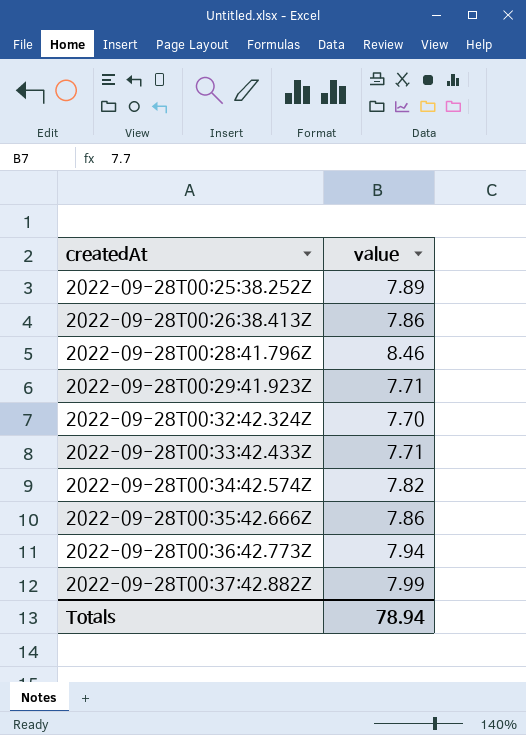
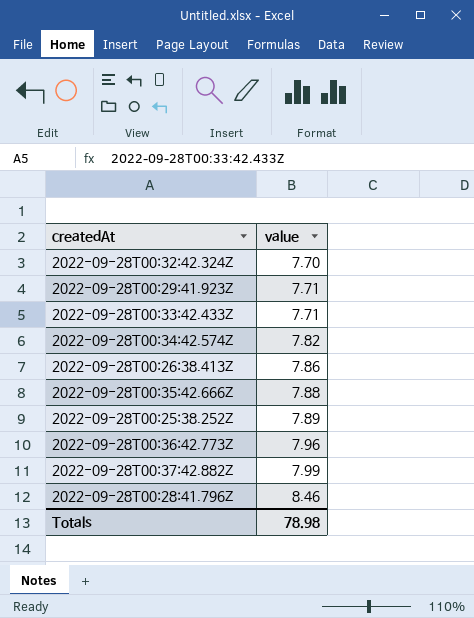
row order: createdAt ascending -> value ascending
2022-09-28T00:35:42.666Z | value: 7.86 -> 7.88
2022-09-28T00:36:42.773Z | value: 7.94 -> 7.96
Totals | value: 78.94 -> 78.98

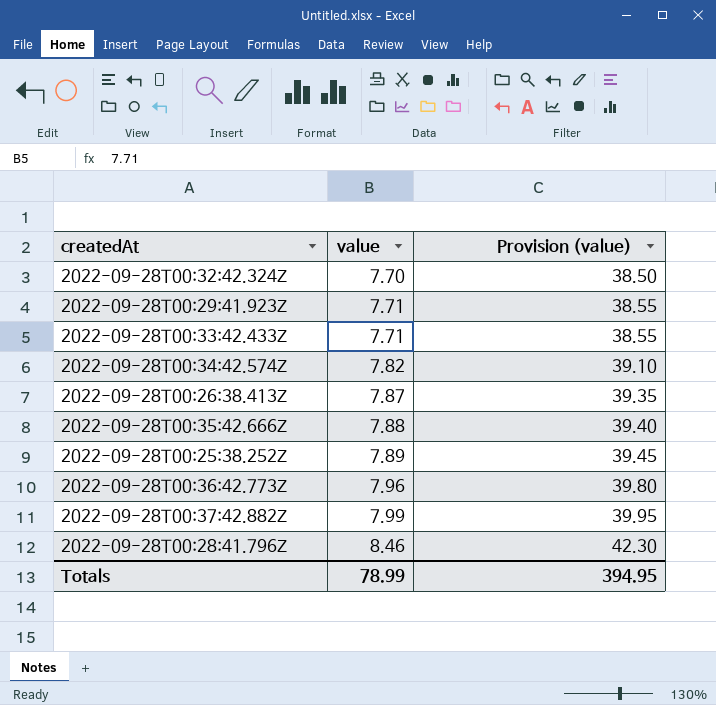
column Provision (value) | formula: none -> [value] * 5
2022-09-28T00:26:38.413Z | value: 7.86 -> 7.87
Totals | value: 78.98 -> 78.99

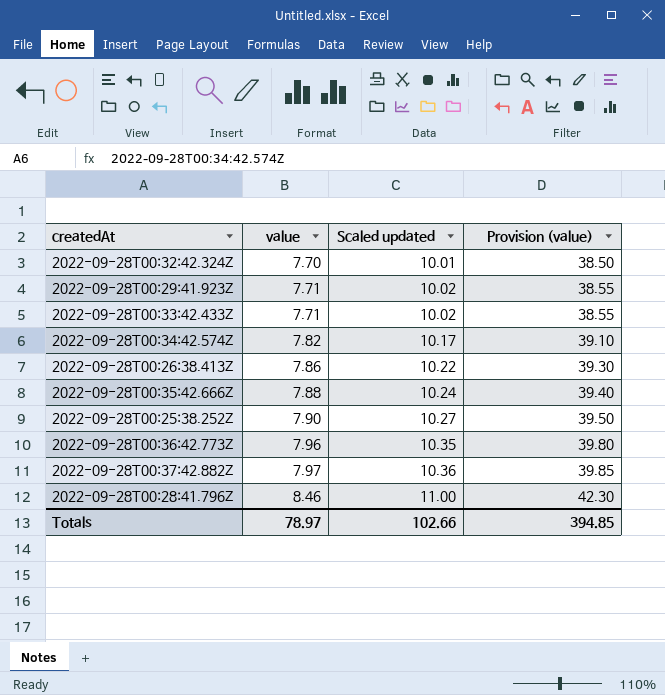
column Scaled updated | formula: none -> [value] * 1.3
2022-09-28T00:26:38.413Z | value: 7.87 -> 7.86
2022-09-28T00:26:38.413Z | Provision (value): 39.35 -> 39.30
2022-09-28T00:25:38.252Z | value: 7.89 -> 7.90
2022-09-28T00:25:38.252Z | Provision (value): 39.45 -> 39.50
2022-09-28T00:37:42.882Z | value: 7.99 -> 7.97
2022-09-28T00:37:42.882Z | Provision (value): 39.95 -> 39.85
Totals | value: 78.99 -> 78.97
Totals | Provision (value): 394.95 -> 394.85

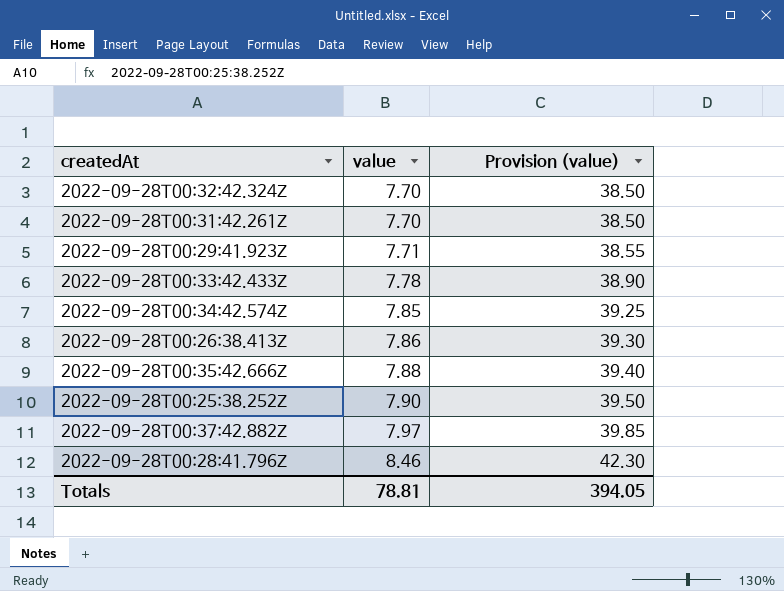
column Scaled updated | formula: [value] * 1.3 -> none
row 2022-09-28T00:36:42.773Z: 7.96 | 10.35 | 39.80 -> none
row 2022-09-28T00:31:42.261Z: none -> 7.70 | 38.50
2022-09-28T00:33:42.433Z | value: 7.71 -> 7.78
2022-09-28T00:33:42.433Z | Provision (value): 38.55 -> 38.90
2022-09-28T00:34:42.574Z | value: 7.82 -> 7.85
2022-09-28T00:34:42.574Z | Provision (value): 39.10 -> 39.25
Totals | value: 78.97 -> 78.81
Totals | Provision (value): 394.85 -> 394.05

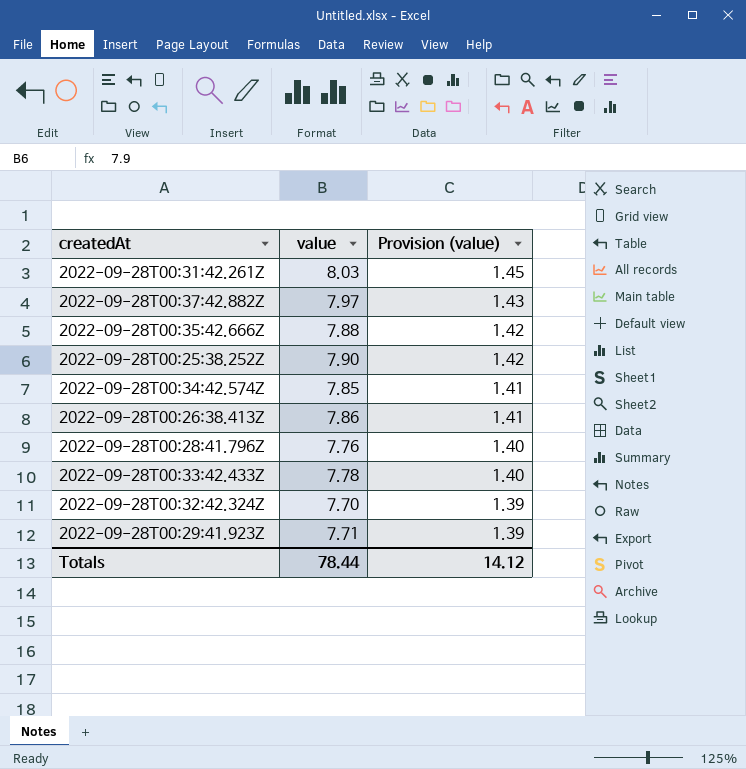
row order: value ascending -> Provision (value) descending
column Provision (value) | formula: [value] * 5 -> [value] * 0.18
2022-09-28T00:31:42.261Z | value: 7.70 -> 8.03
2022-09-28T00:28:41.796Z | value: 8.46 -> 7.76
Totals | value: 78.81 -> 78.44
Totals | Provision (value): 394.05 -> 14.12

